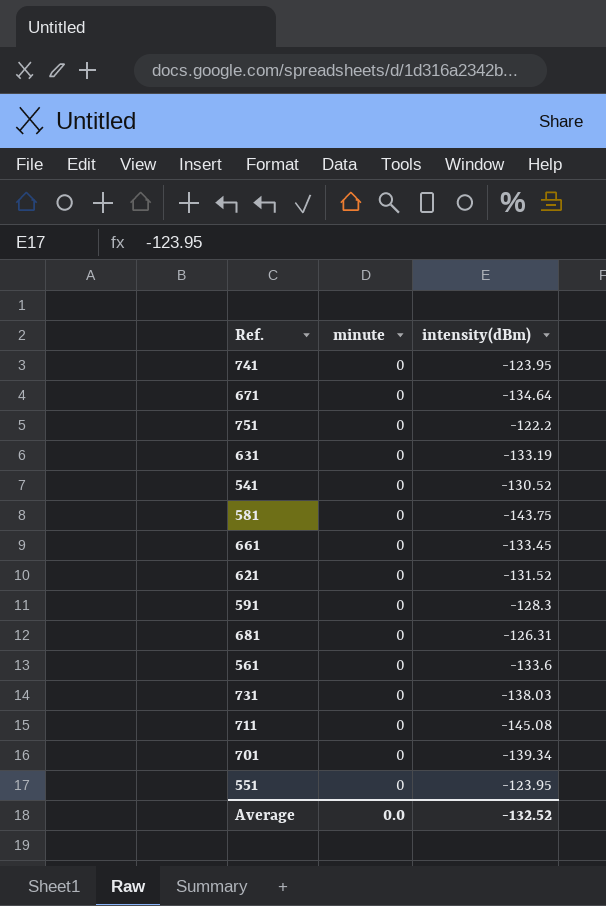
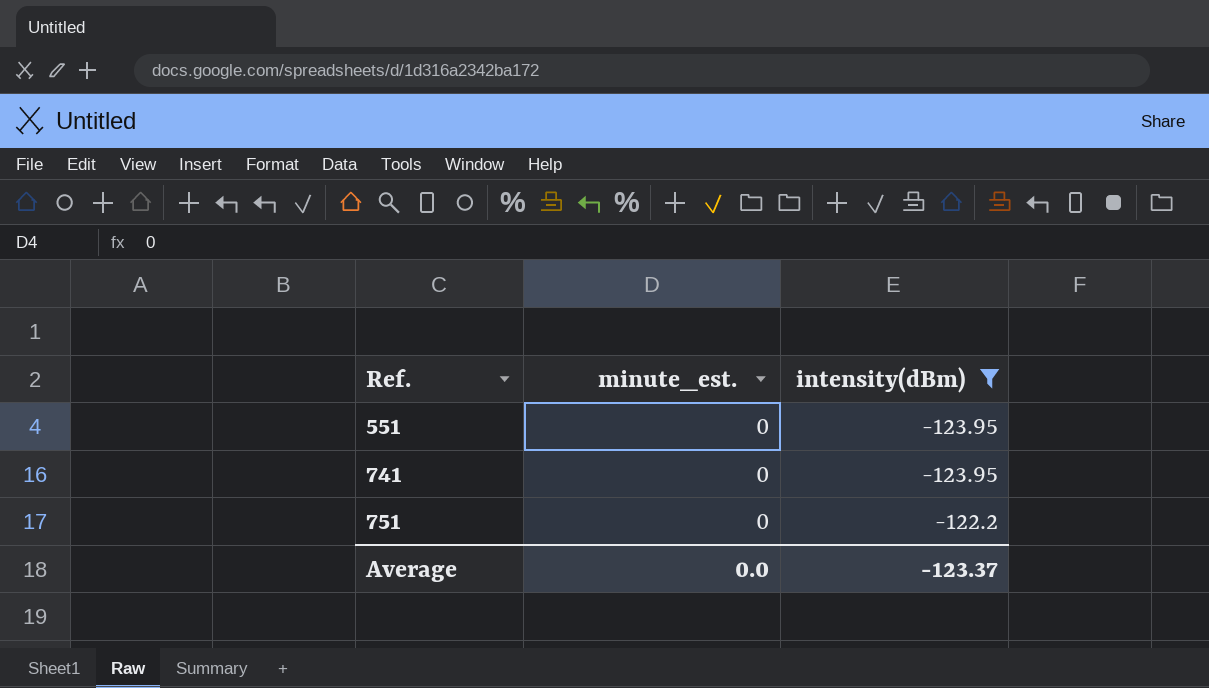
filter: none -> intensity(dBm) >= -123.95
row order: none -> Ref. ascending
column name: minute -> minute_est.
Average | intensity(dBm): -132.52 -> -123.37

